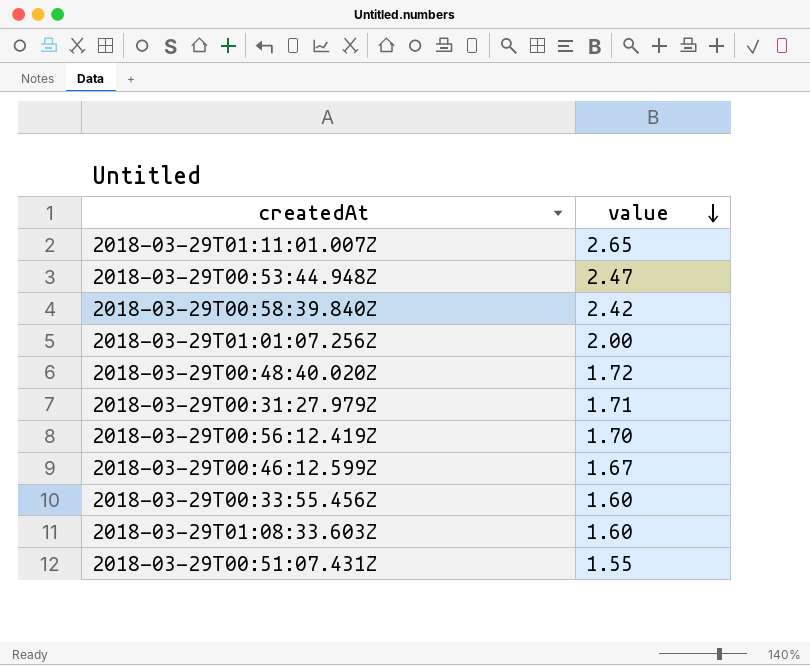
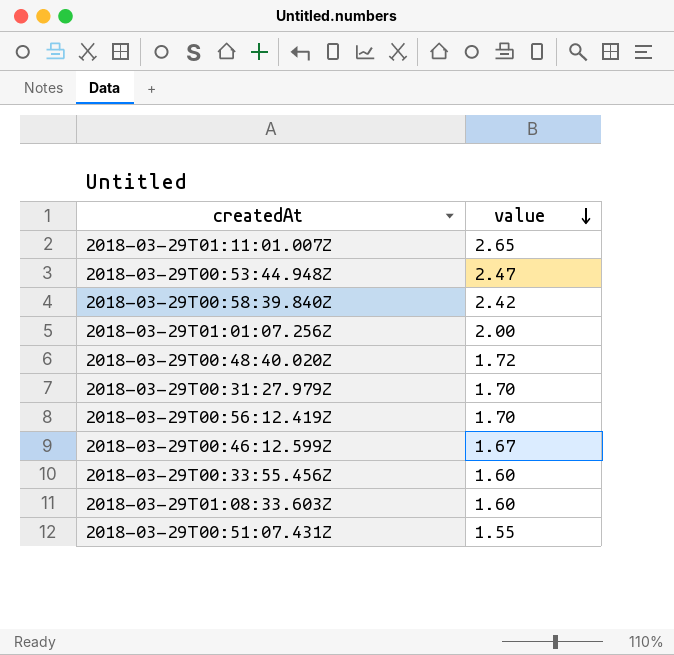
2018-03-29T00:31:27.979Z | value: 1.71 -> 1.70

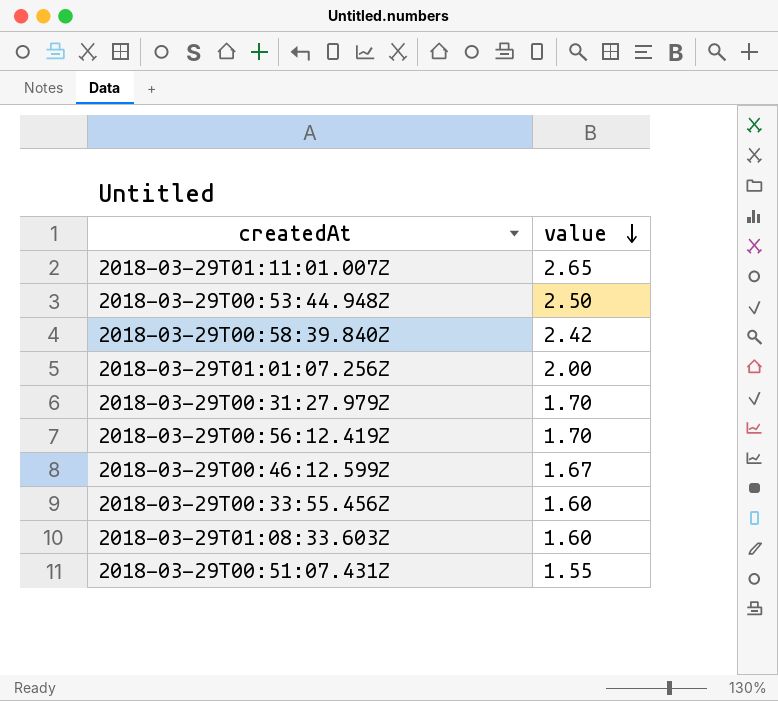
row 2018-03-29T00:48:40.020Z: 1.72 -> none
2018-03-29T00:53:44.948Z | value: 2.47 -> 2.50

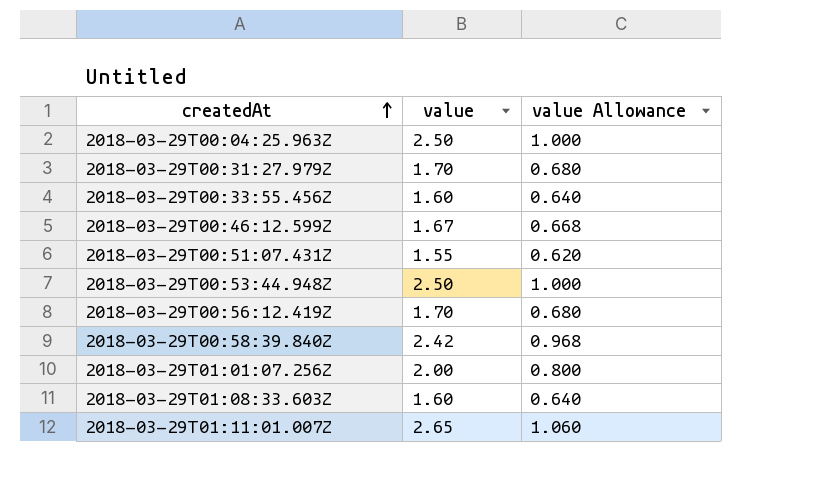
row order: value descending -> createdAt ascending
column value Allowance | formula: none -> [value] * 0.4
row 2018-03-29T00:04:25.963Z: none -> 2.50 | 1.000

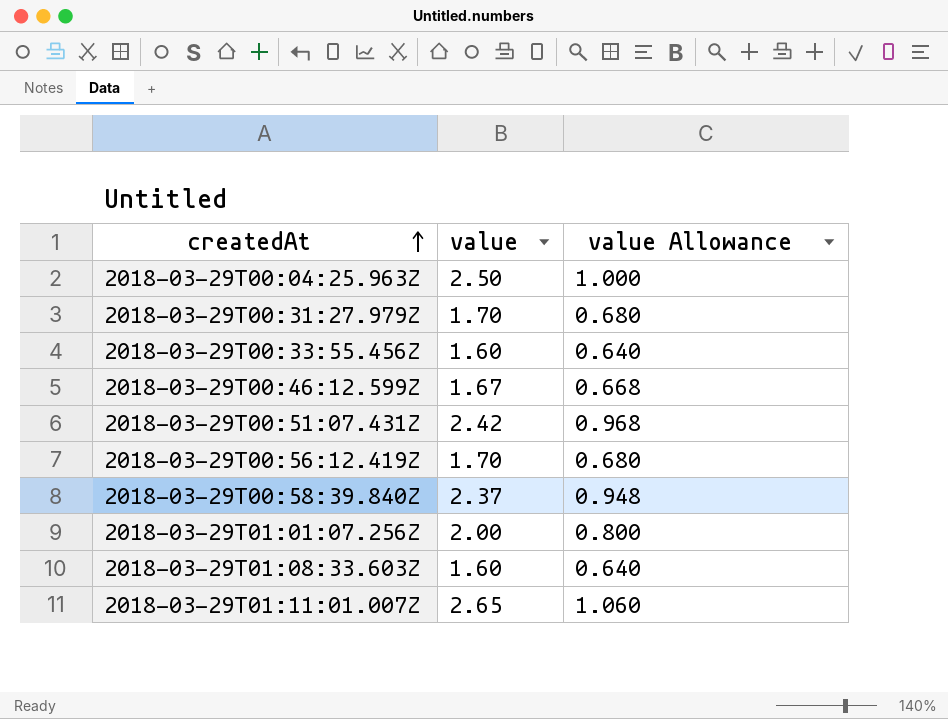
row 2018-03-29T00:53:44.948Z: 2.50 | 1.000 -> none
2018-03-29T00:51:07.431Z | value: 1.55 -> 2.42
2018-03-29T00:51:07.431Z | value Allowance: 0.620 -> 0.968
2018-03-29T00:58:39.840Z | value: 2.42 -> 2.37
2018-03-29T00:58:39.840Z | value Allowance: 0.968 -> 0.948

